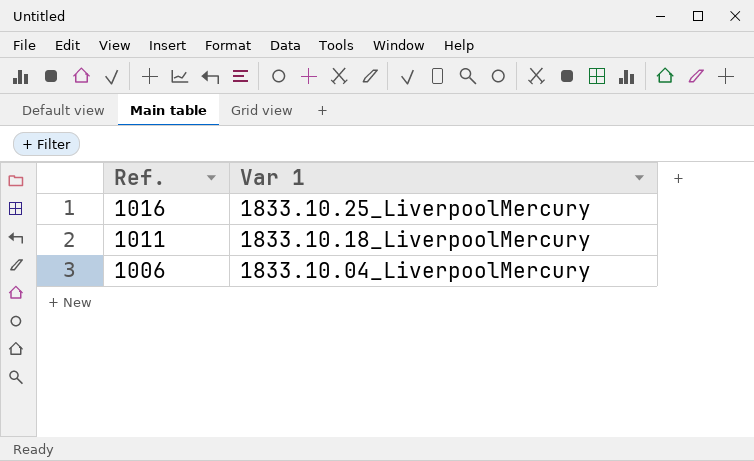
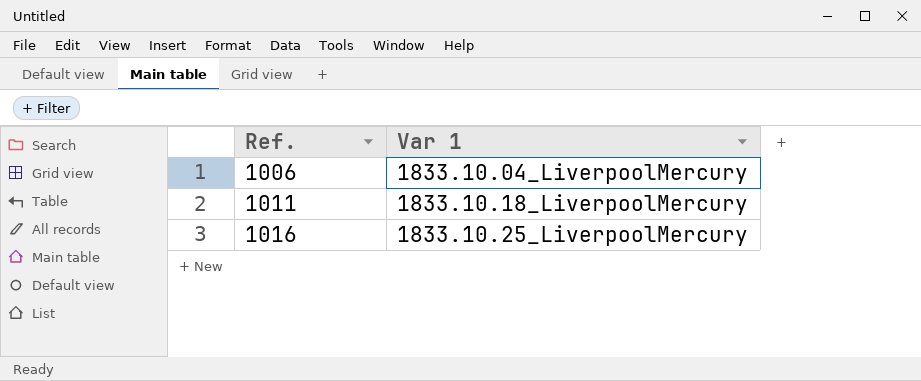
row order: Ref. descending -> Ref. ascending

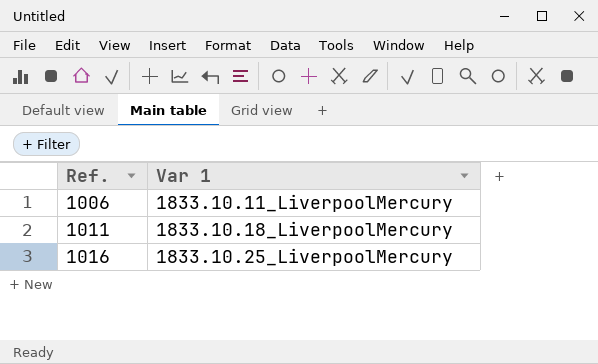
1006 | Var 1: 1833.10.04_LiverpoolMercury -> 1833.10.11_LiverpoolMercury

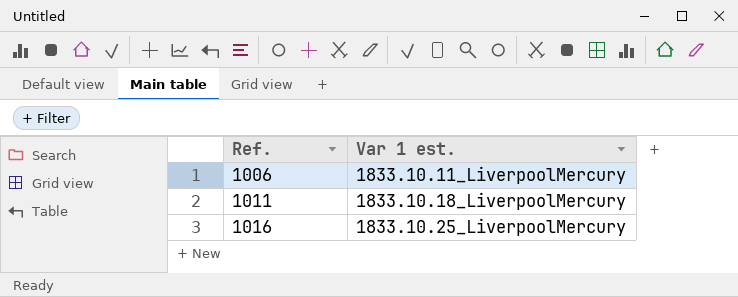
column name: Var 1 -> Var 1 est.

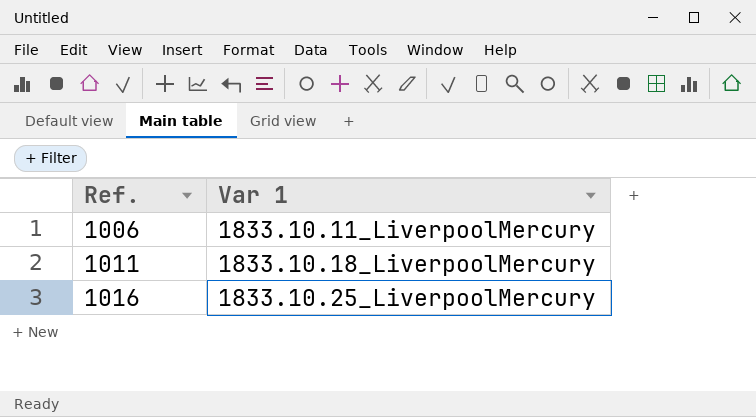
column name: Var 1 est. -> Var 1

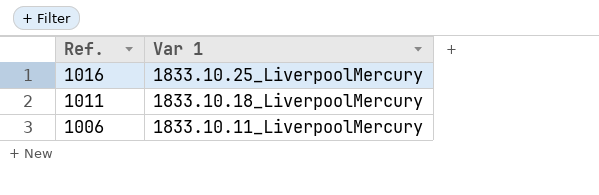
row order: Ref. ascending -> Ref. descending

